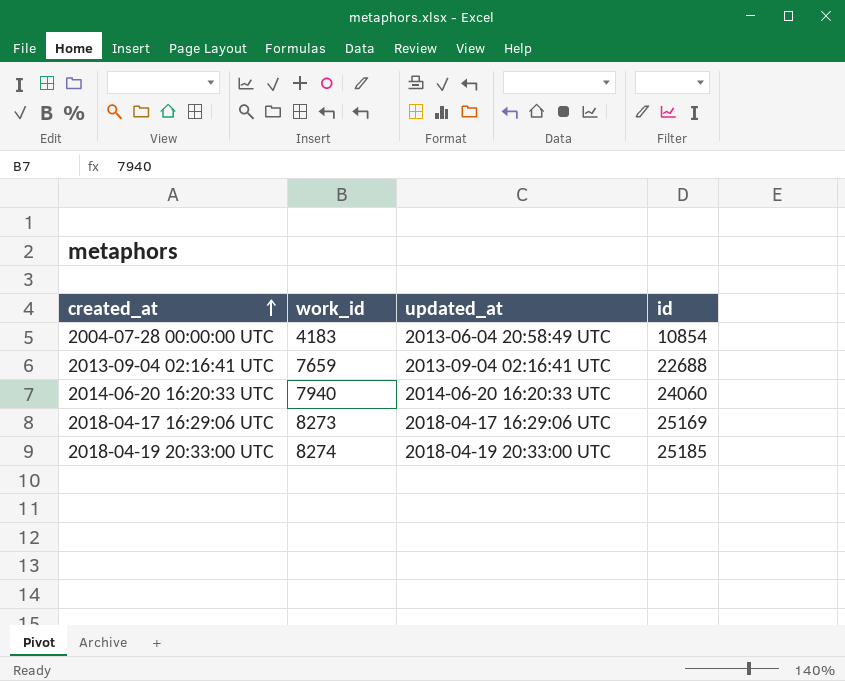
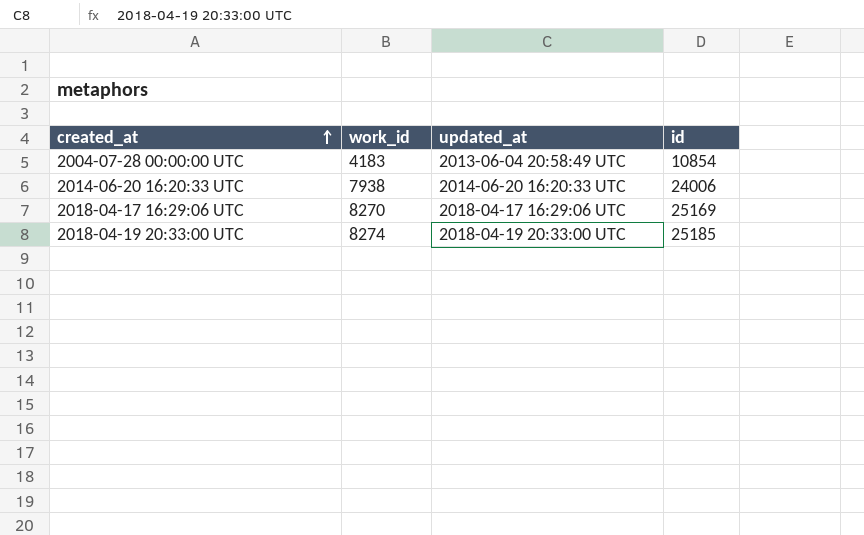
row 2013-09-04 02:16:41 UTC: 7659 | 2013-09-04 02:16:41 UTC | 22688 -> none
2014-06-20 16:20:33 UTC | work_id: 7940 -> 7938
2014-06-20 16:20:33 UTC | id: 24060 -> 24006
2018-04-17 16:29:06 UTC | work_id: 8273 -> 8270

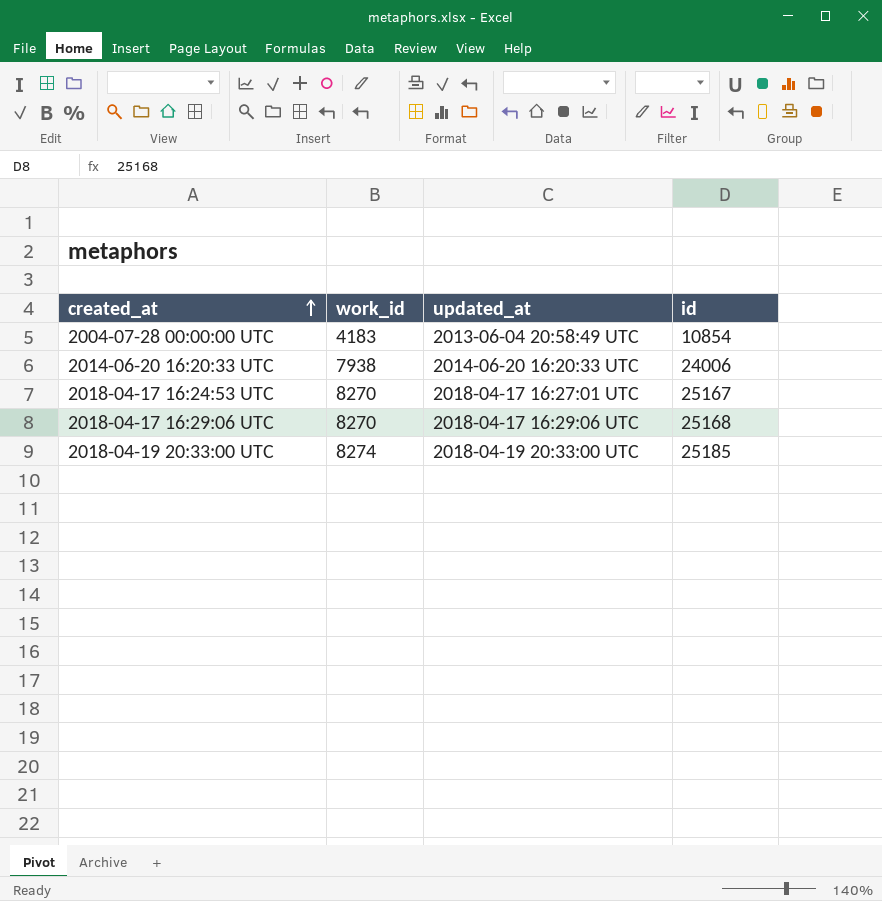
row 2018-04-17 16:24:53 UTC: none -> 8270 | 2018-04-17 16:27:01 UTC | 25167
2018-04-17 16:29:06 UTC | id: 25169 -> 25168

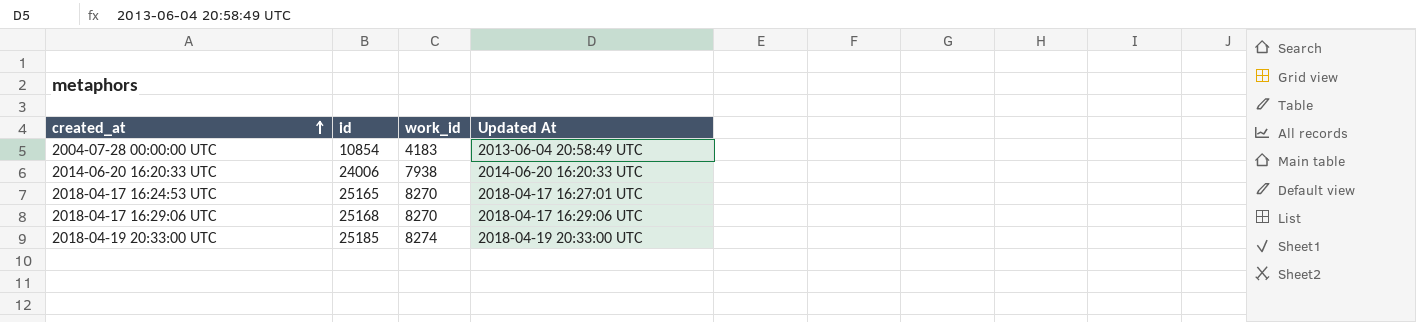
column id | position: 4 -> 2
column name: updated_at -> Updated At
2018-04-17 16:24:53 UTC | id: 25167 -> 25165

